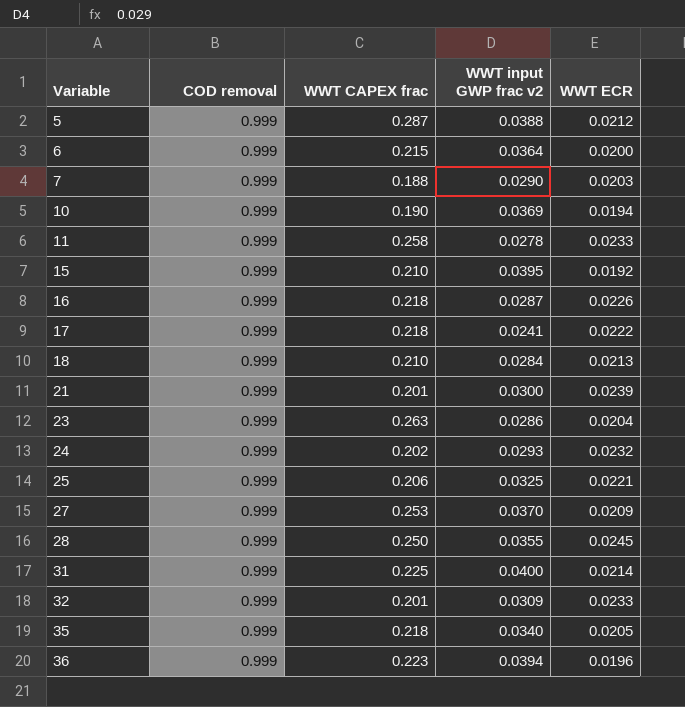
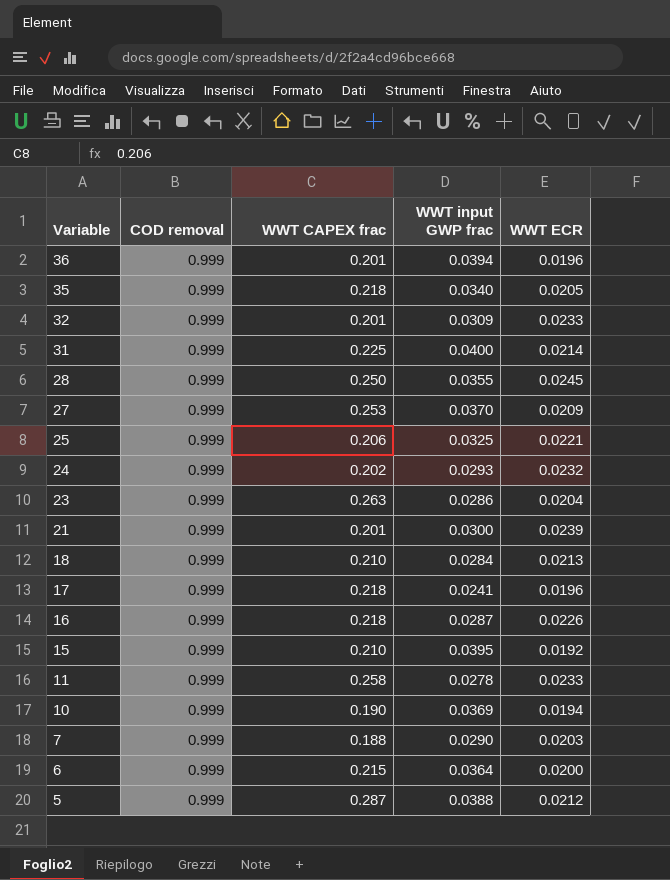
row order: Variable ascending -> Variable descending
column name: WWT input GWP frac v2 -> WWT input GWP frac
36 | WWT CAPEX frac: 0.223 -> 0.201
17 | WWT ECR: 0.0222 -> 0.0196

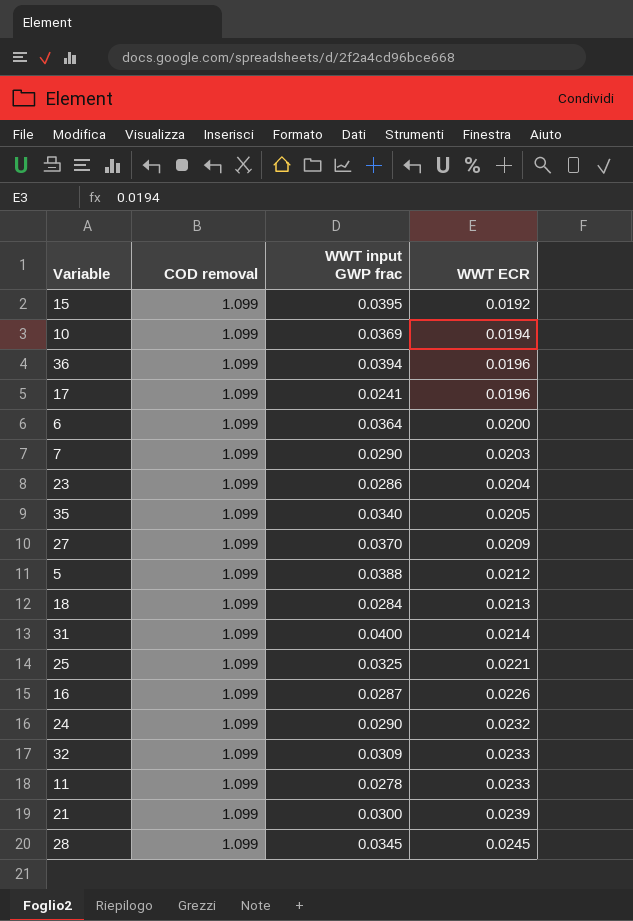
row order: Variable descending -> WWT ECR ascending
column WWT CAPEX frac | position: 3 -> none
15 | COD removal: 0.999 -> 1.099
10 | COD removal: 0.999 -> 1.099
36 | COD removal: 0.999 -> 1.099
17 | COD removal: 0.999 -> 1.099
6 | COD removal: 0.999 -> 1.099
7 | COD removal: 0.999 -> 1.099
23 | COD removal: 0.999 -> 1.099
35 | COD removal: 0.999 -> 1.099
27 | COD removal: 0.999 -> 1.099
5 | COD removal: 0.999 -> 1.099
18 | COD removal: 0.999 -> 1.099
31 | COD removal: 0.999 -> 1.099
25 | COD removal: 0.999 -> 1.099
16 | COD removal: 0.999 -> 1.099
24 | COD removal: 0.999 -> 1.099
24 | WWT input GWP frac: 0.0293 -> 0.0290
32 | COD removal: 0.999 -> 1.099
11 | COD removal: 0.999 -> 1.099
21 | COD removal: 0.999 -> 1.099
28 | COD removal: 0.999 -> 1.099
28 | WWT input GWP frac: 0.0355 -> 0.0345

